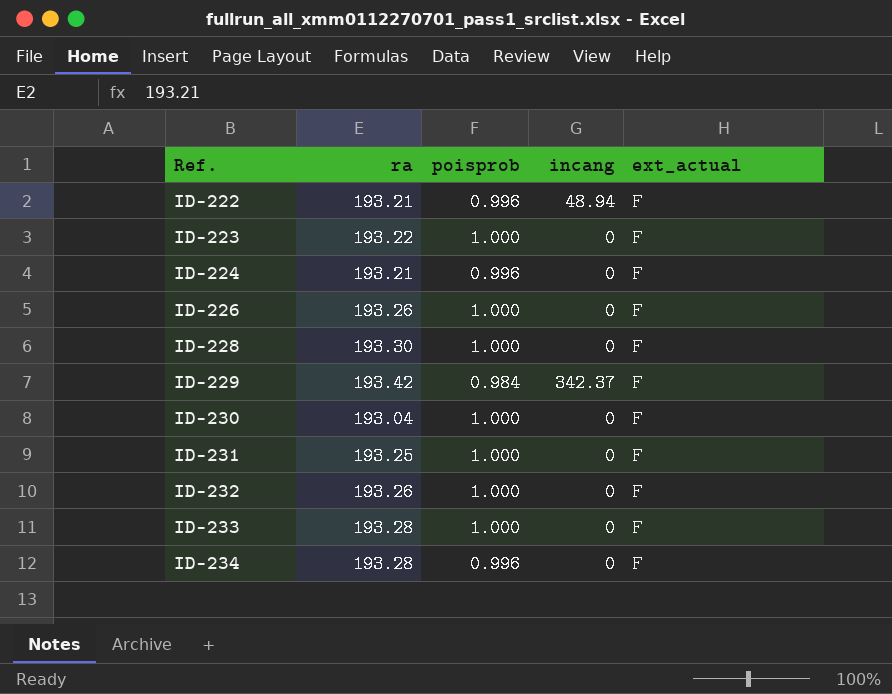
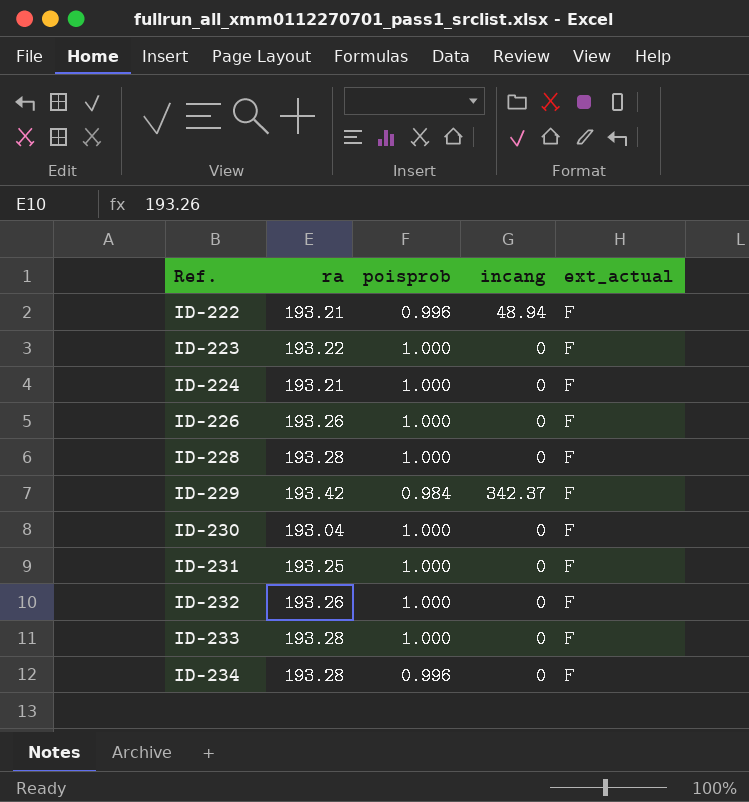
ID-224 | poisprob: 0.996 -> 1.000
ID-228 | ra: 193.30 -> 193.28

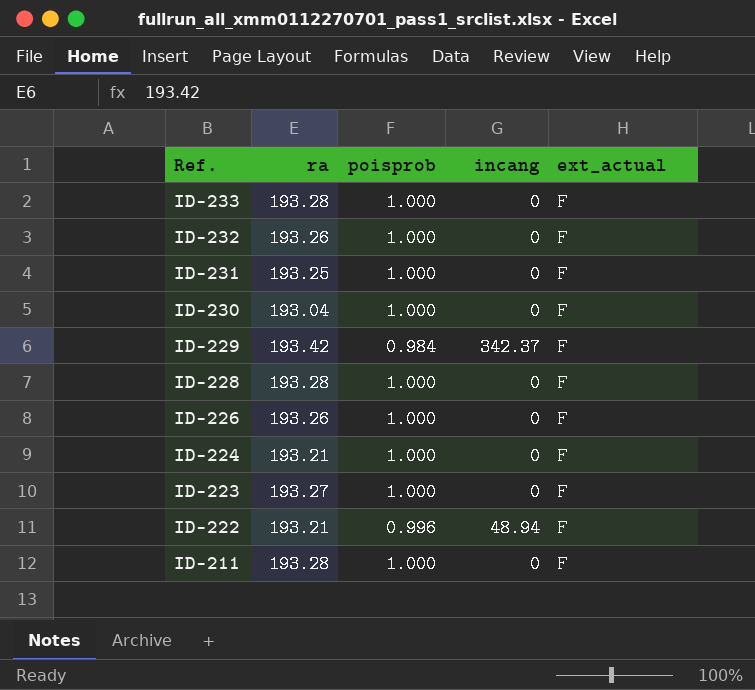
row order: Ref. ascending -> Ref. descending
row ID-234: 193.28 | 0.996 | 0 | F -> none
ID-223 | ra: 193.22 -> 193.27
row ID-211: none -> 193.28 | 1.000 | 0 | F

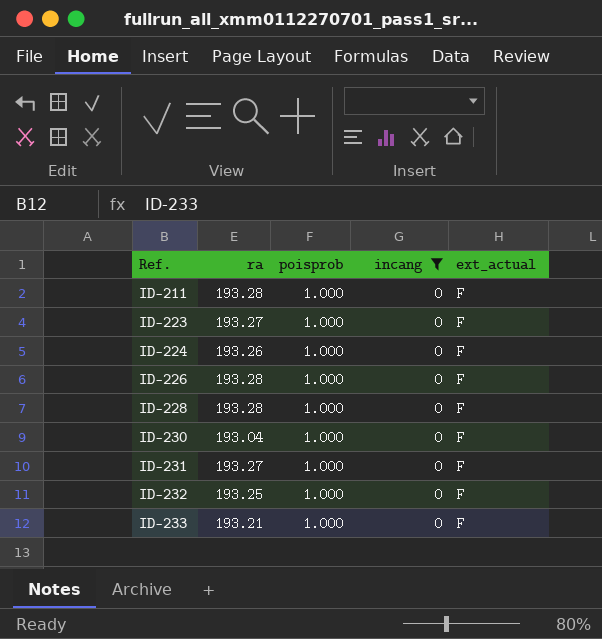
filter: none -> incang = 0
row order: Ref. descending -> Ref. ascending
ID-224 | ra: 193.21 -> 193.26
ID-226 | ra: 193.26 -> 193.28
ID-231 | ra: 193.25 -> 193.27
ID-232 | ra: 193.26 -> 193.25
ID-233 | ra: 193.28 -> 193.21

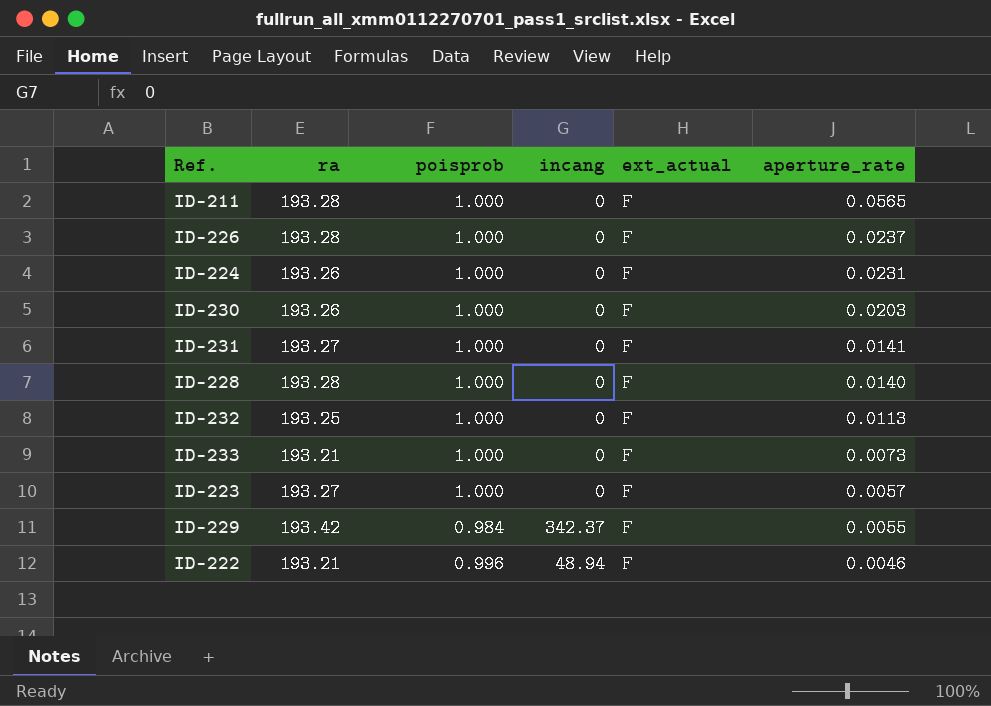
filter: incang = 0 -> none
row order: Ref. ascending -> aperture_rate descending
column aperture_rate | position: none -> 6
ID-230 | ra: 193.04 -> 193.26

